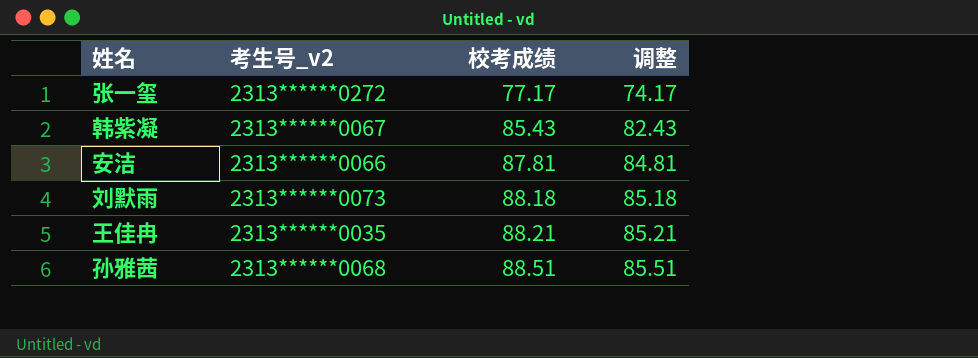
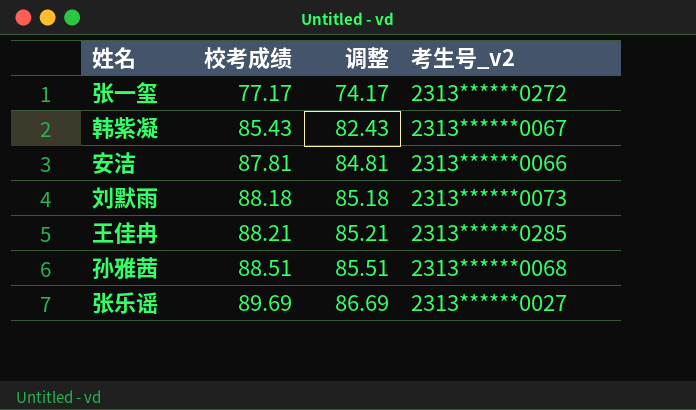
column 考生号_v2 | position: 2 -> 4
王佳冉 | 考生号_v2: 2313******0035 -> 2313******0285
row 张乐谣: none -> 89.69 | 86.69 | 2313******0027

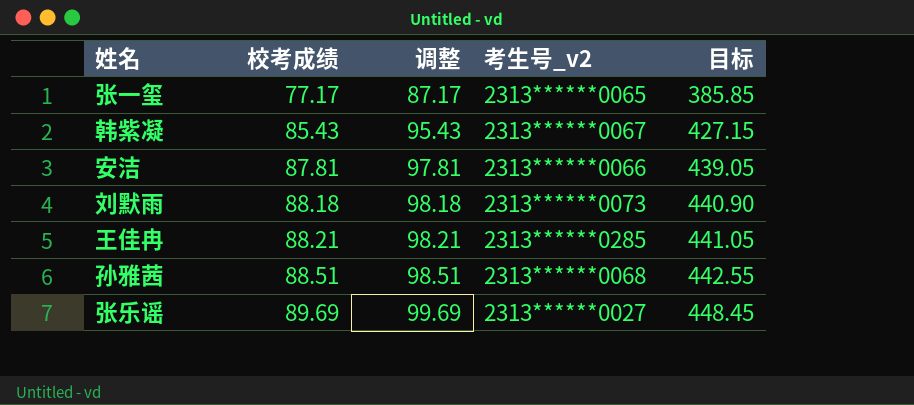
column 调整 | formula: [校考成绩] - 3 -> [校考成绩] + 10
column 目标 | formula: none -> [校考成绩] * 5
张一玺 | 考生号_v2: 2313******0272 -> 2313******0065

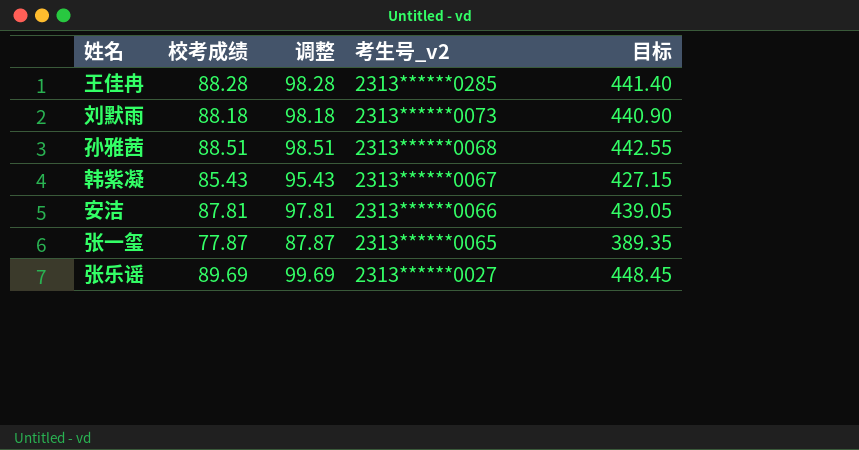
row order: 校考成绩 ascending -> 考生号_v2 descending
王佳冉 | 校考成绩: 88.21 -> 88.28
王佳冉 | 调整: 98.21 -> 98.28
王佳冉 | 目标: 441.05 -> 441.40
张一玺 | 校考成绩: 77.17 -> 77.87
张一玺 | 调整: 87.17 -> 87.87
张一玺 | 目标: 385.85 -> 389.35

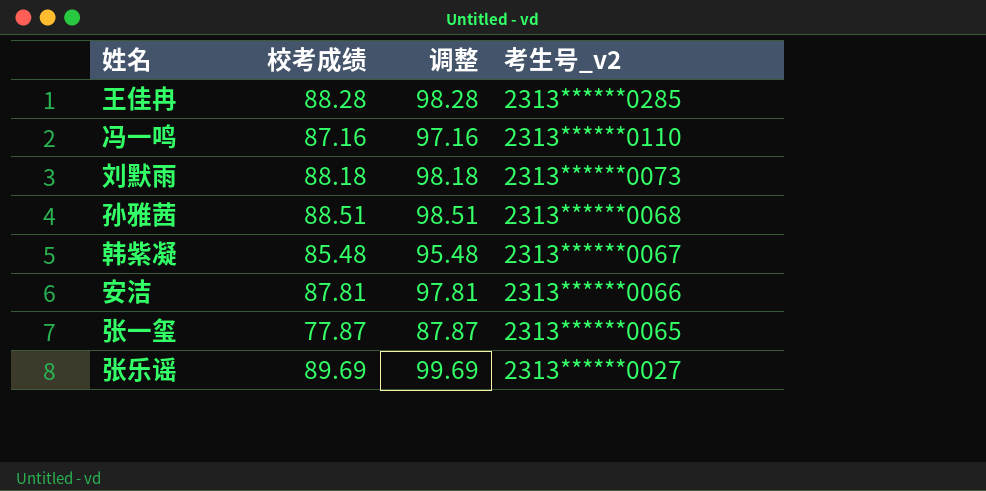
column 目标 | formula: [校考成绩] * 5 -> none
row 冯一鸣: none -> 87.16 | 97.16 | 2313******0110
韩紫凝 | 校考成绩: 85.43 -> 85.48
韩紫凝 | 调整: 95.43 -> 95.48

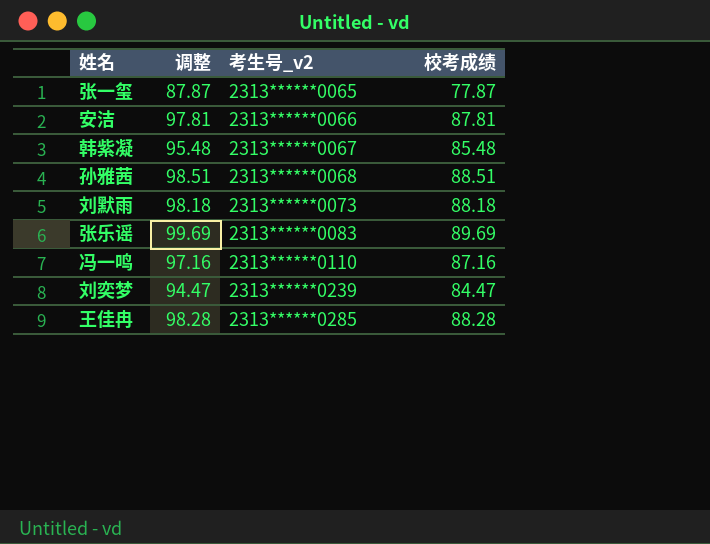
row order: 考生号_v2 descending -> 考生号_v2 ascending
column 校考成绩 | position: 2 -> 4
张乐谣 | 考生号_v2: 2313******0027 -> 2313******0083
row 刘奕梦: none -> 94.47 | 2313******0239 | 84.47

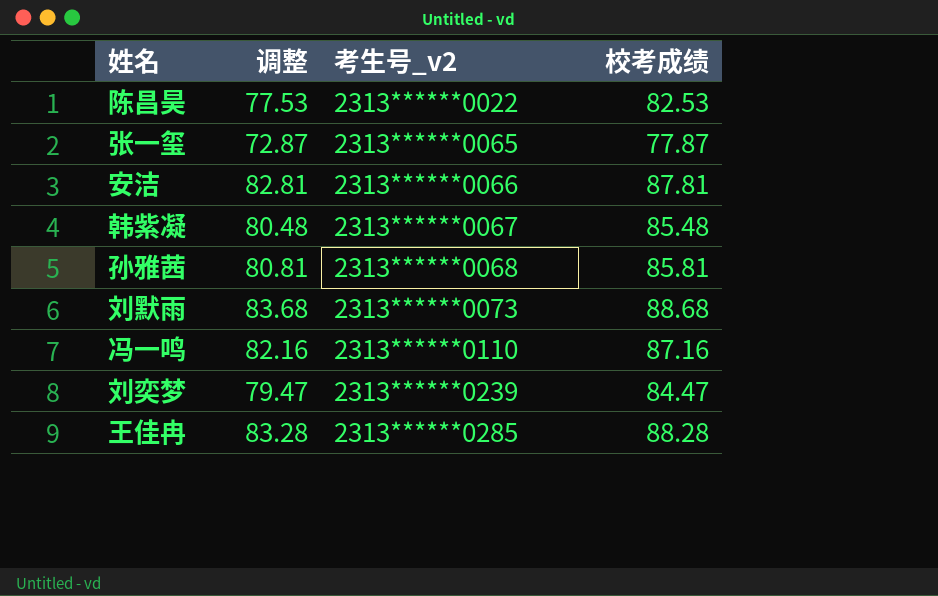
column 调整 | formula: [校考成绩] + 10 -> [校考成绩] - 5
row 张乐谣: 99.69 | 2313******0083 | 89.69 -> none
row 陈昌昊: none -> 77.53 | 2313******0022 | 82.53
孙雅茜 | 校考成绩: 88.51 -> 85.81
刘默雨 | 校考成绩: 88.18 -> 88.68

